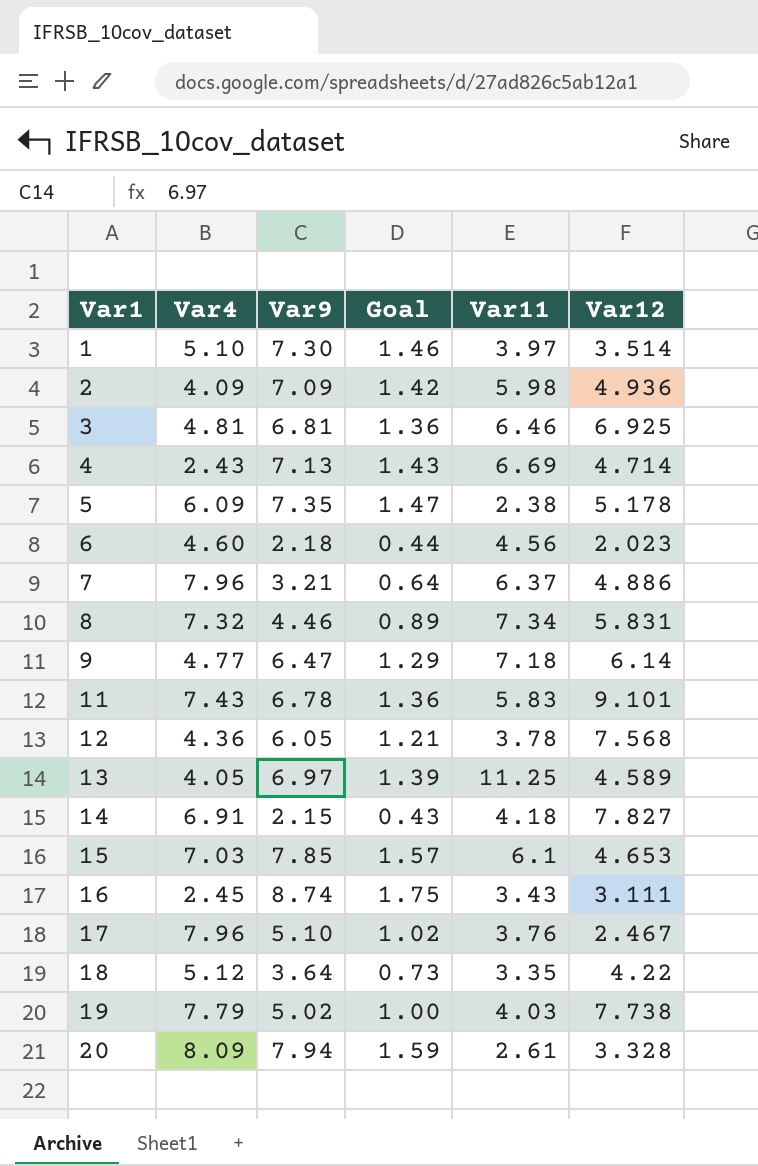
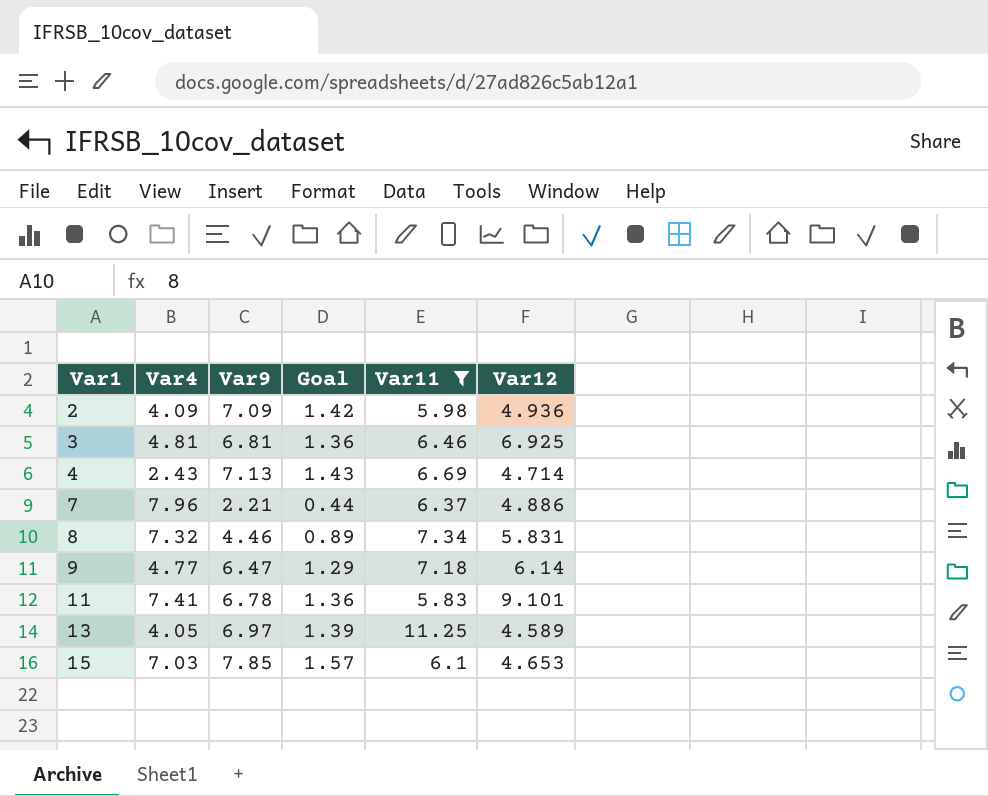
filter: none -> Var11 >= 5.83
7 | Var9: 3.21 -> 2.21
7 | Goal: 0.64 -> 0.44
11 | Var4: 7.43 -> 7.41

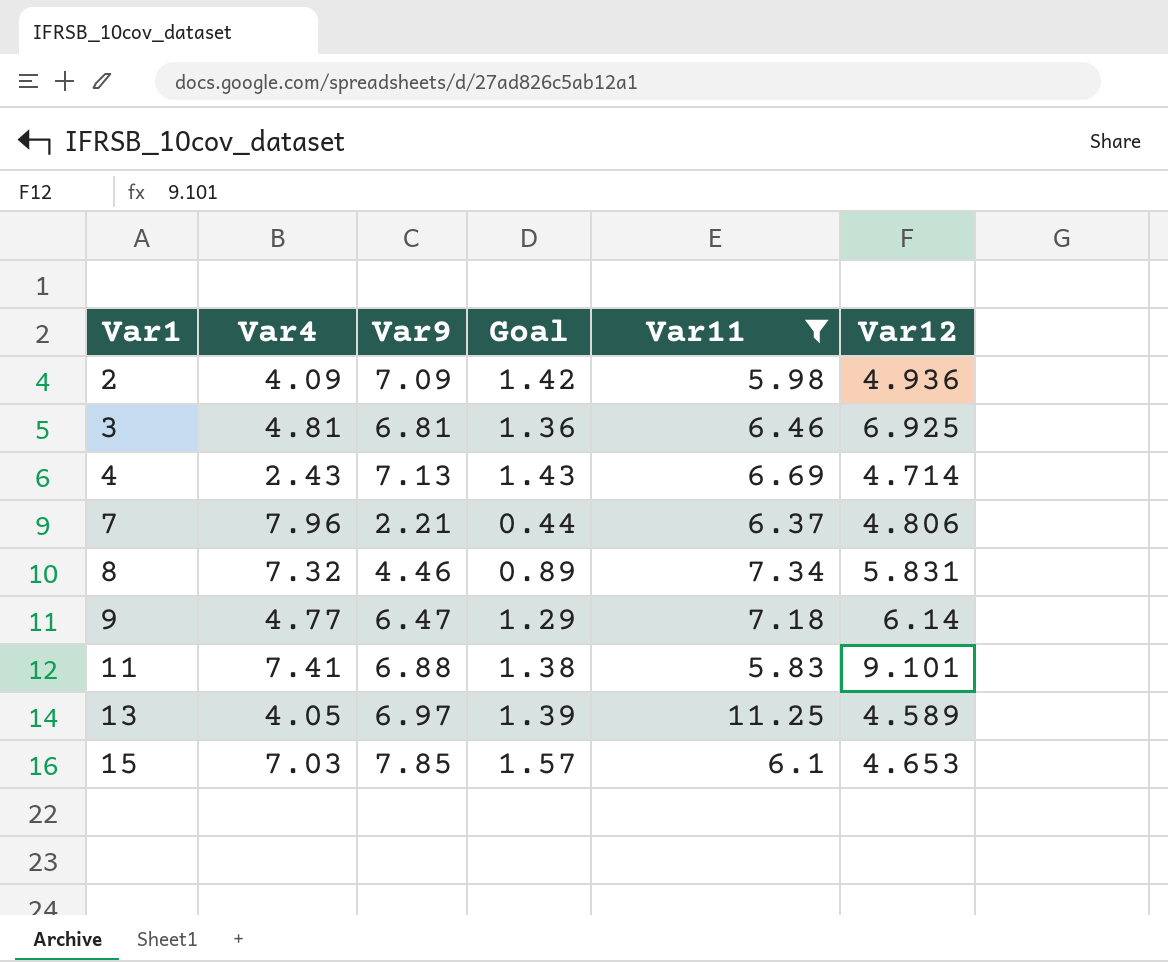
7 | Var12: 4.886 -> 4.806
11 | Var9: 6.78 -> 6.88
11 | Goal: 1.36 -> 1.38

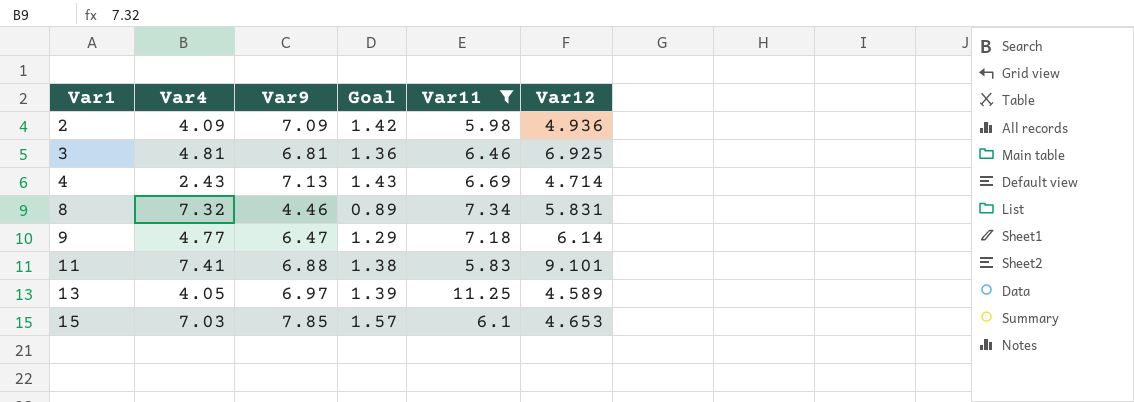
row 7: 7.96 | 2.21 | 0.44 | 6.37 | 4.806 -> none

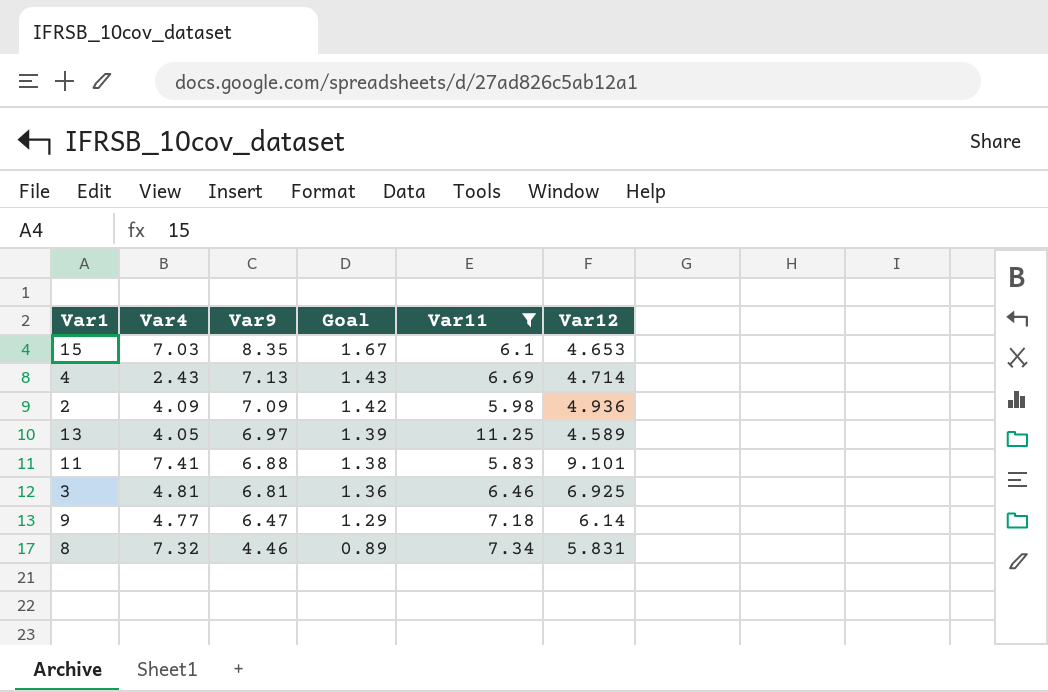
row order: Var1 ascending -> Var9 descending
15 | Var9: 7.85 -> 8.35
15 | Goal: 1.57 -> 1.67

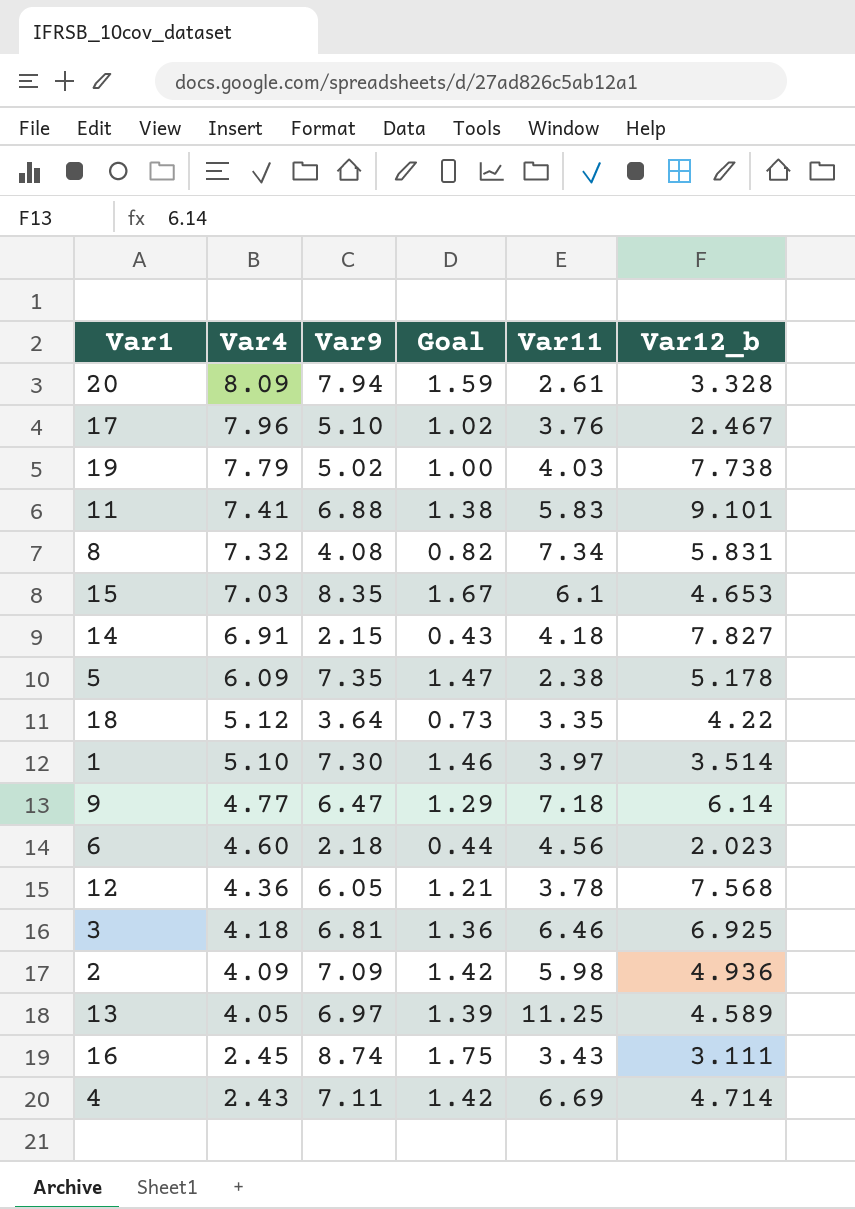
filter: Var11 >= 5.83 -> none
row order: Var9 descending -> Var4 descending
column name: Var12 -> Var12_b
8 | Var9: 4.46 -> 4.08
8 | Goal: 0.89 -> 0.82
3 | Var4: 4.81 -> 4.18
4 | Var9: 7.13 -> 7.11
4 | Goal: 1.43 -> 1.42

